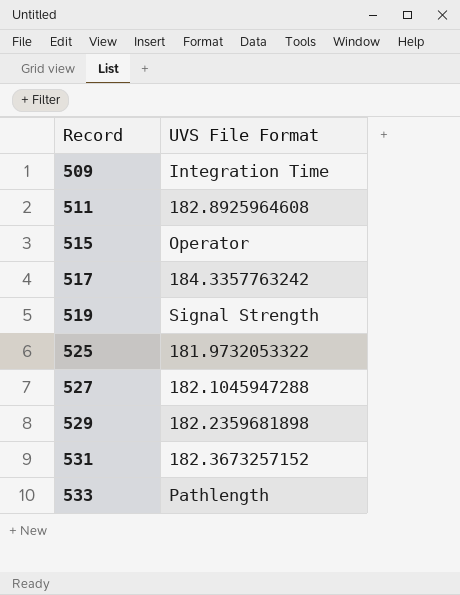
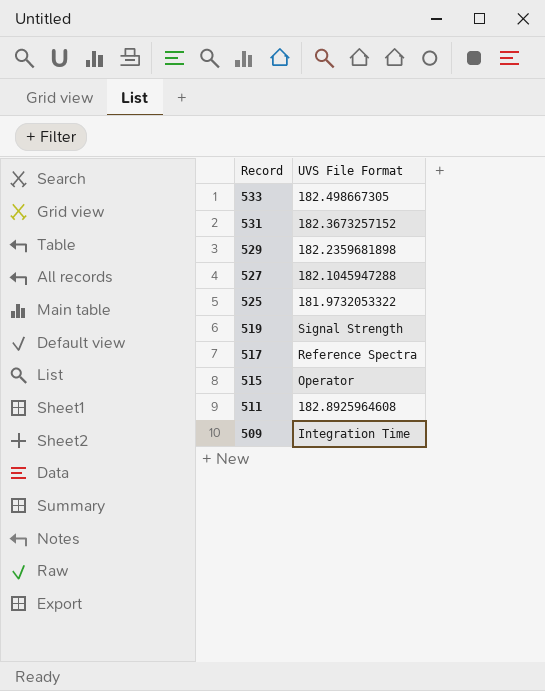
row order: Record ascending -> Record descending
533 | UVS File Format: Pathlength -> 182.498667305
517 | UVS File Format: 184.3357763242 -> Reference Spectra

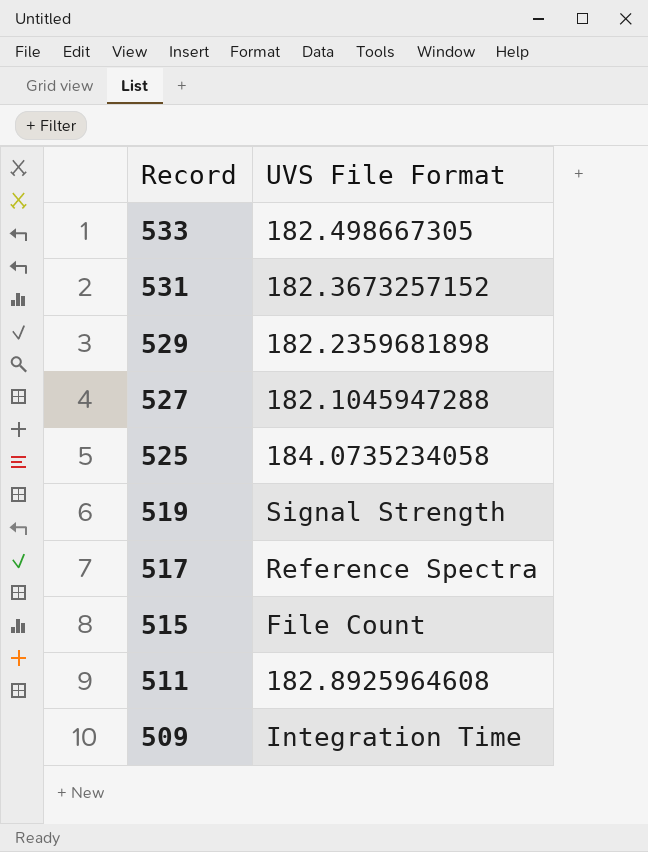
525 | UVS File Format: 181.9732053322 -> 184.0735234058
515 | UVS File Format: Operator -> File Count

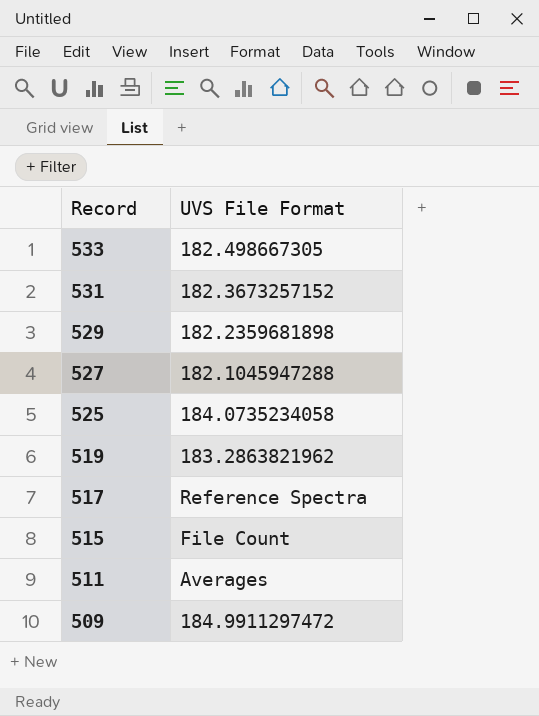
519 | UVS File Format: Signal Strength -> 183.2863821962
511 | UVS File Format: 182.8925964608 -> Averages
509 | UVS File Format: Integration Time -> 184.9911297472

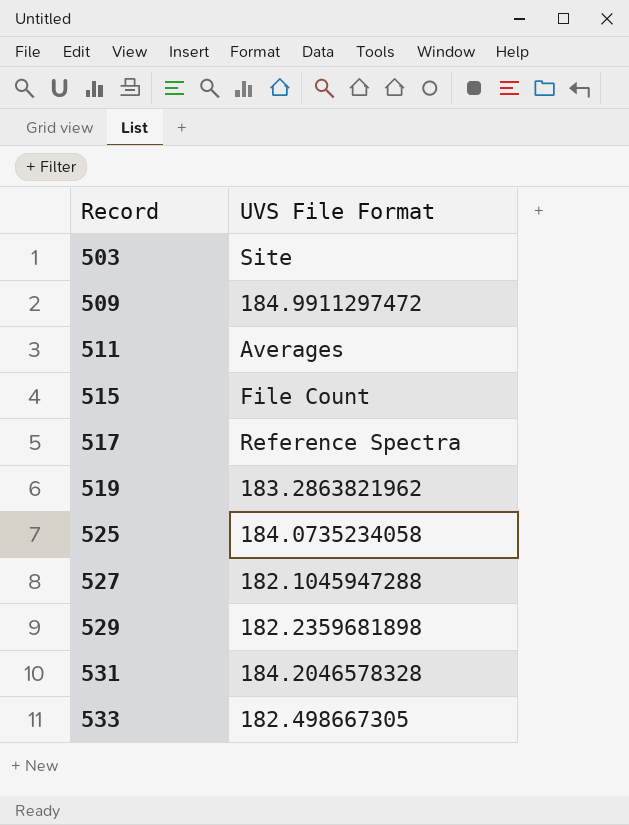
row order: Record descending -> Record ascending
row 503: none -> Site
531 | UVS File Format: 182.3673257152 -> 184.2046578328

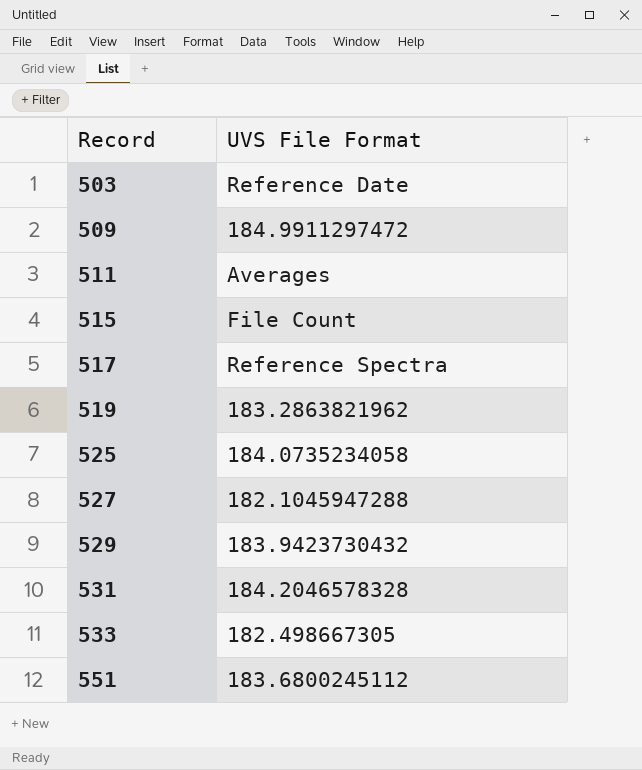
503 | UVS File Format: Site -> Reference Date
529 | UVS File Format: 182.2359681898 -> 183.9423730432
row 551: none -> 183.6800245112

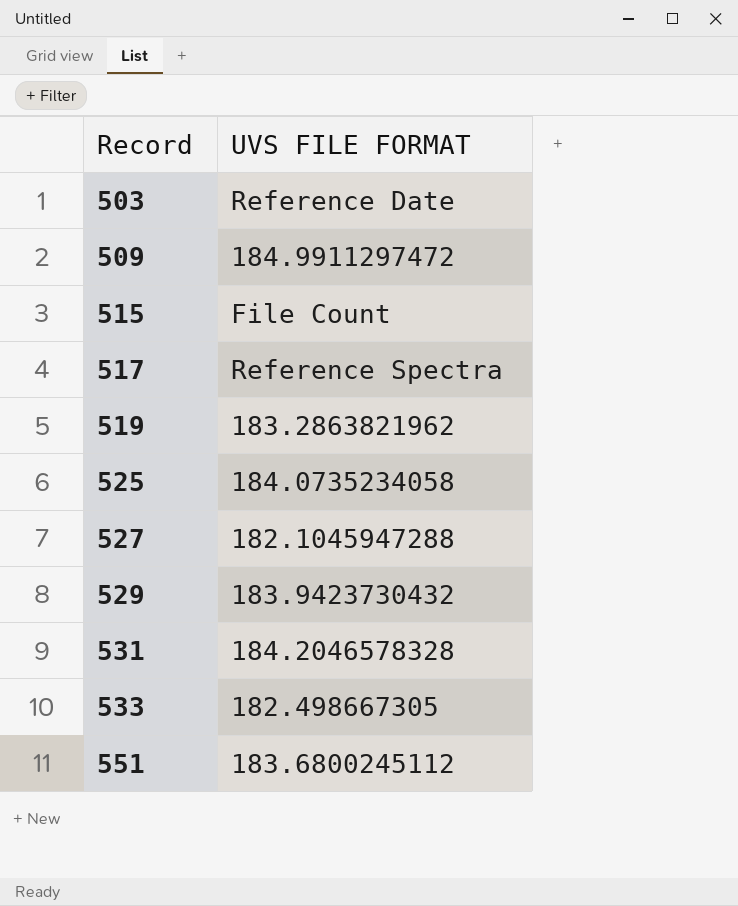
column name: UVS File Format -> UVS FILE FORMAT
row 511: Averages -> none

